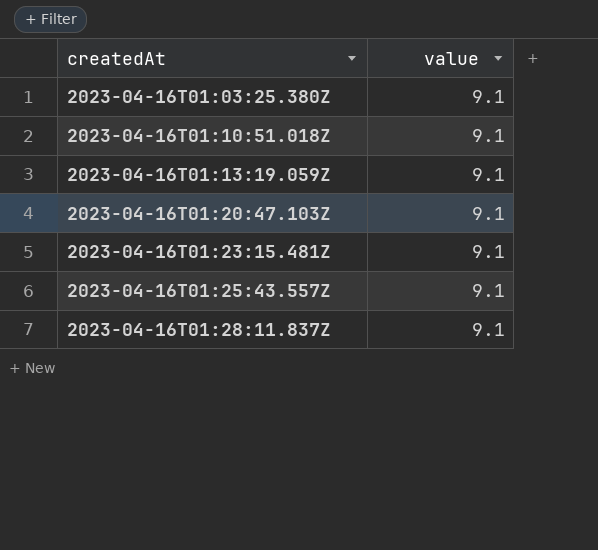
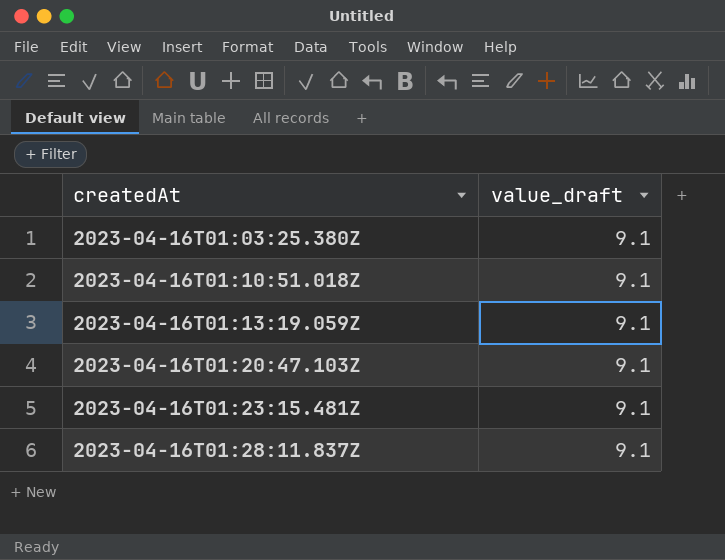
column name: value -> value_draft
row 2023-04-16T01:25:43.557Z: 9.1 -> none

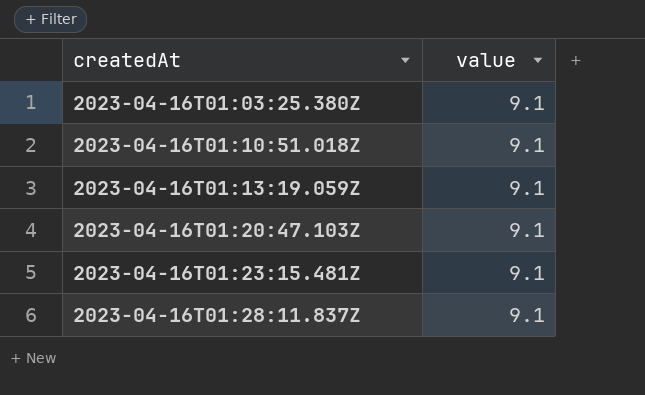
column name: value_draft -> value

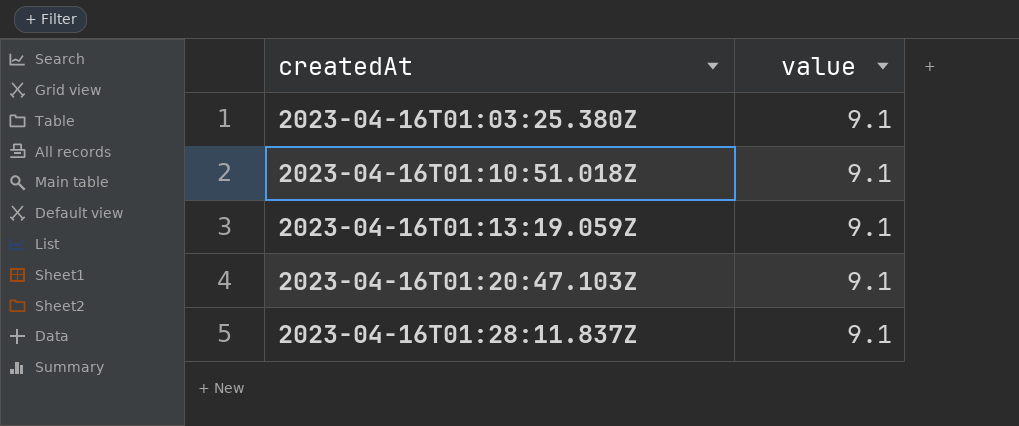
row 2023-04-16T01:23:15.481Z: 9.1 -> none

